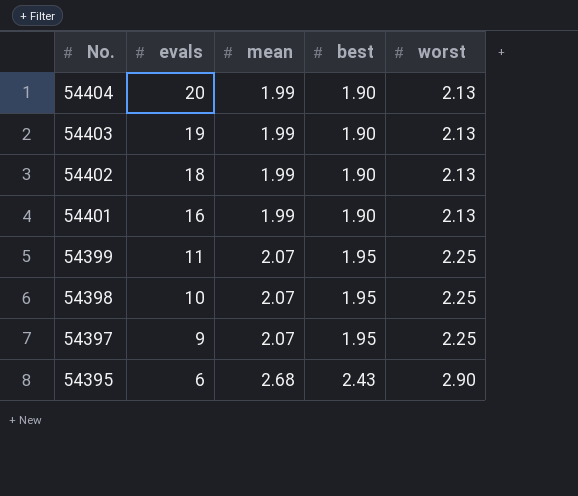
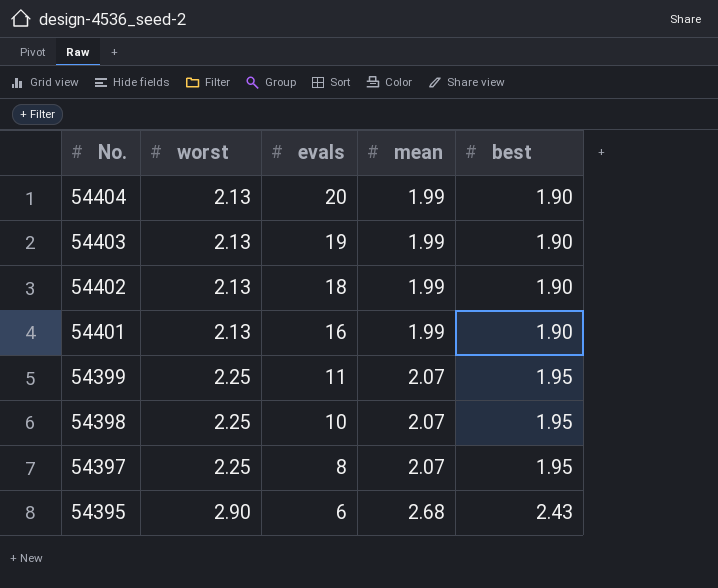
column worst | position: 5 -> 2
54397 | evals: 9 -> 8

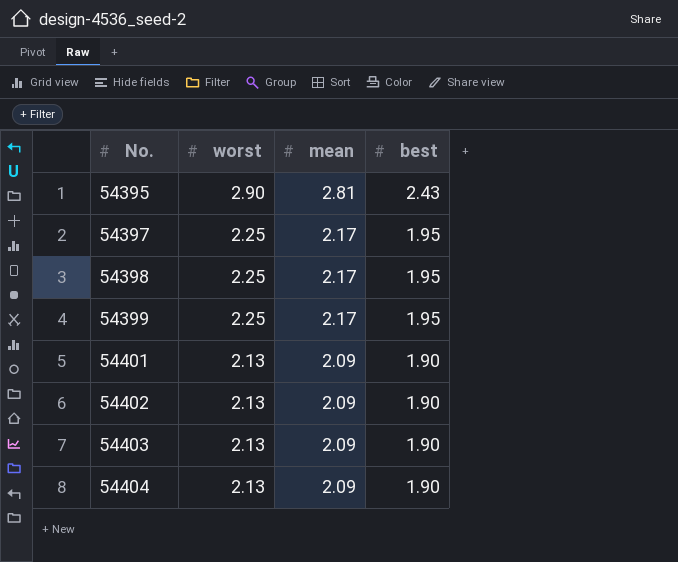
row order: No. descending -> No. ascending
column evals | position: 3 -> none
54395 | mean: 2.68 -> 2.81
54397 | mean: 2.07 -> 2.17
54398 | mean: 2.07 -> 2.17
54399 | mean: 2.07 -> 2.17
54401 | mean: 1.99 -> 2.09
54402 | mean: 1.99 -> 2.09
54403 | mean: 1.99 -> 2.09
54404 | mean: 1.99 -> 2.09

